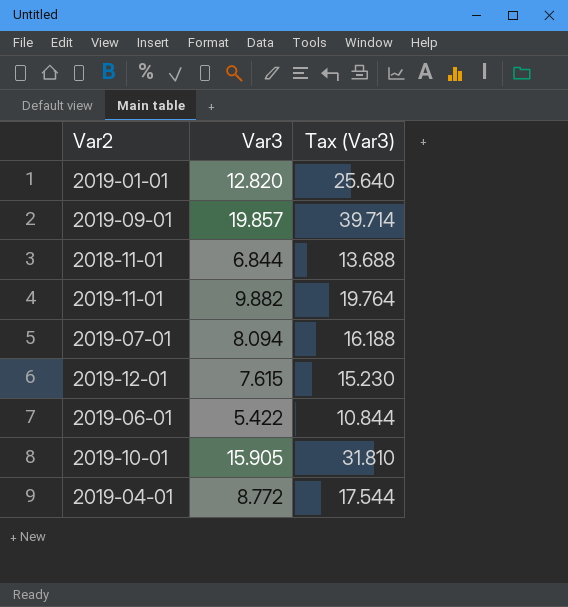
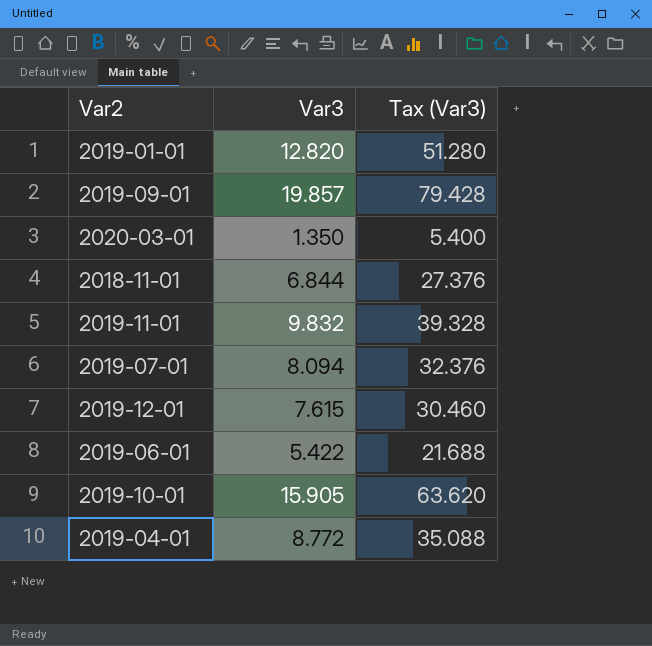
column Tax (Var3) | formula: [Var3] * 2 -> [Var3] * 4
row 2020-03-01: none -> 1.350 | 5.400
2019-11-01 | Var3: 9.882 -> 9.832

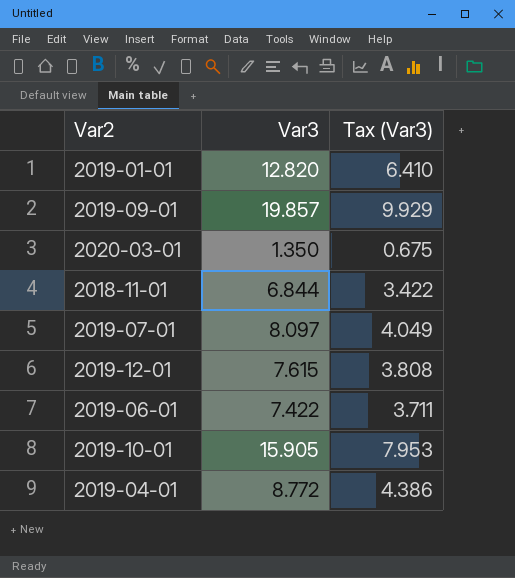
column Tax (Var3) | formula: [Var3] * 4 -> [Var3] * 0.5
row 2019-11-01: 9.832 | 39.328 -> none
2019-07-01 | Var3: 8.094 -> 8.097
2019-06-01 | Var3: 5.422 -> 7.422

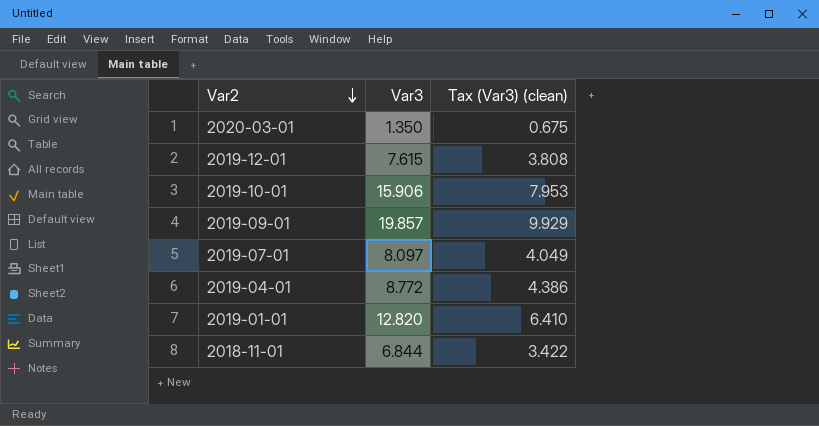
row order: none -> Var2 descending
column name: Tax (Var3) -> Tax (Var3) (clean)
row 2019-06-01: 7.422 | 3.711 -> none
2019-10-01 | Var3: 15.905 -> 15.906

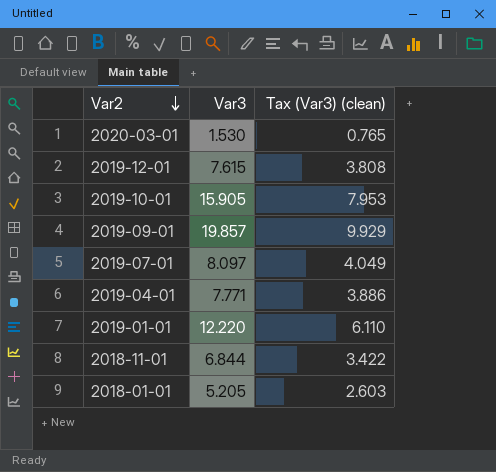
2020-03-01 | Var3: 1.350 -> 1.530
2020-03-01 | Tax (Var3) (clean): 0.675 -> 0.765
2019-10-01 | Var3: 15.906 -> 15.905
2019-04-01 | Var3: 8.772 -> 7.771
2019-04-01 | Tax (Var3) (clean): 4.386 -> 3.886
2019-01-01 | Var3: 12.820 -> 12.220
2019-01-01 | Tax (Var3) (clean): 6.410 -> 6.110
row 2018-01-01: none -> 5.205 | 2.603

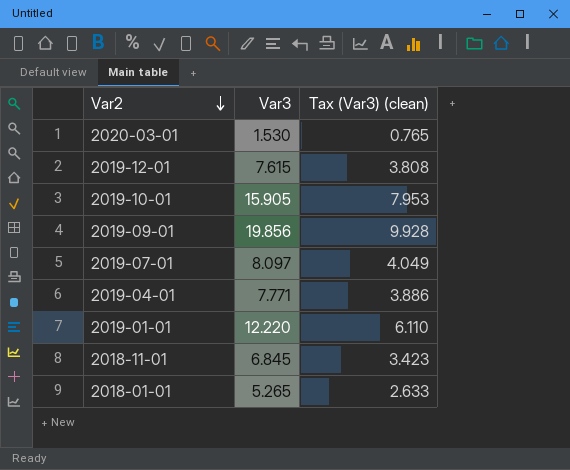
2019-09-01 | Var3: 19.857 -> 19.856
2019-09-01 | Tax (Var3) (clean): 9.929 -> 9.928
2018-11-01 | Var3: 6.844 -> 6.845
2018-11-01 | Tax (Var3) (clean): 3.422 -> 3.423
2018-01-01 | Var3: 5.205 -> 5.265
2018-01-01 | Tax (Var3) (clean): 2.603 -> 2.633

